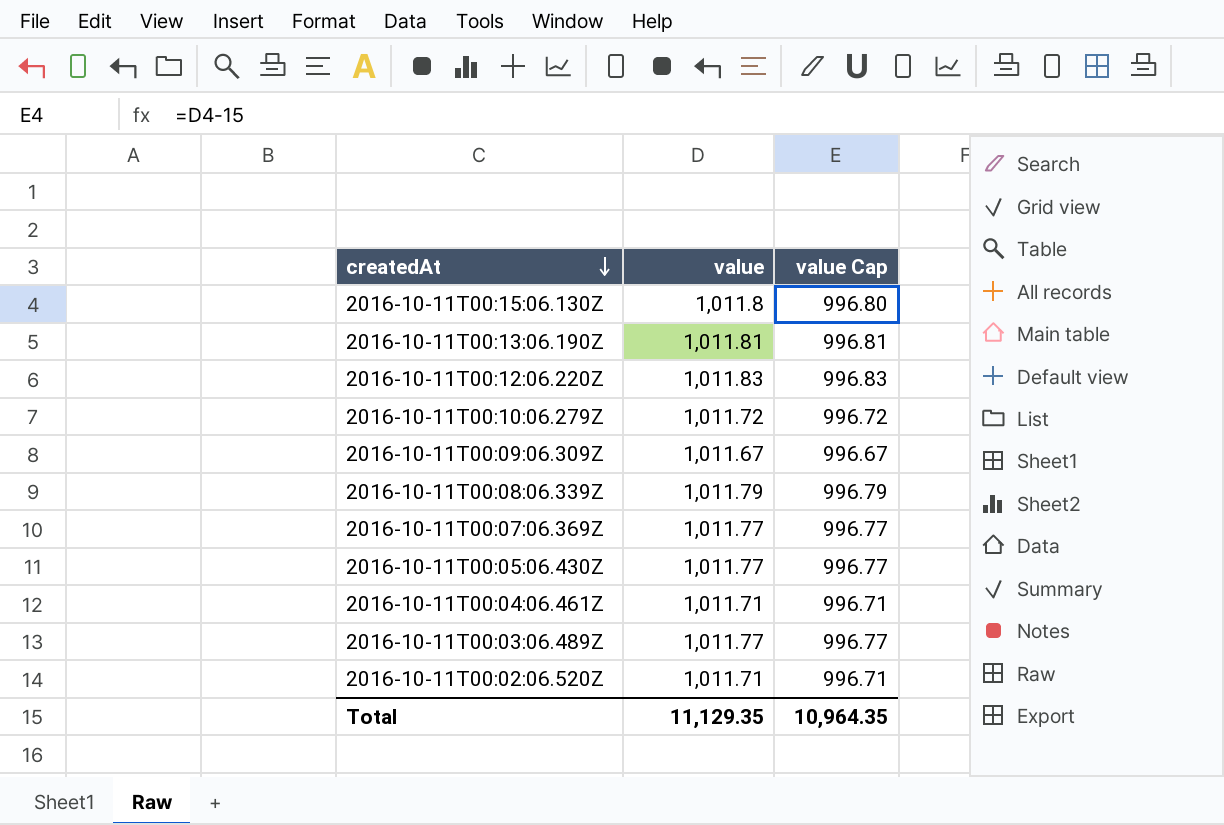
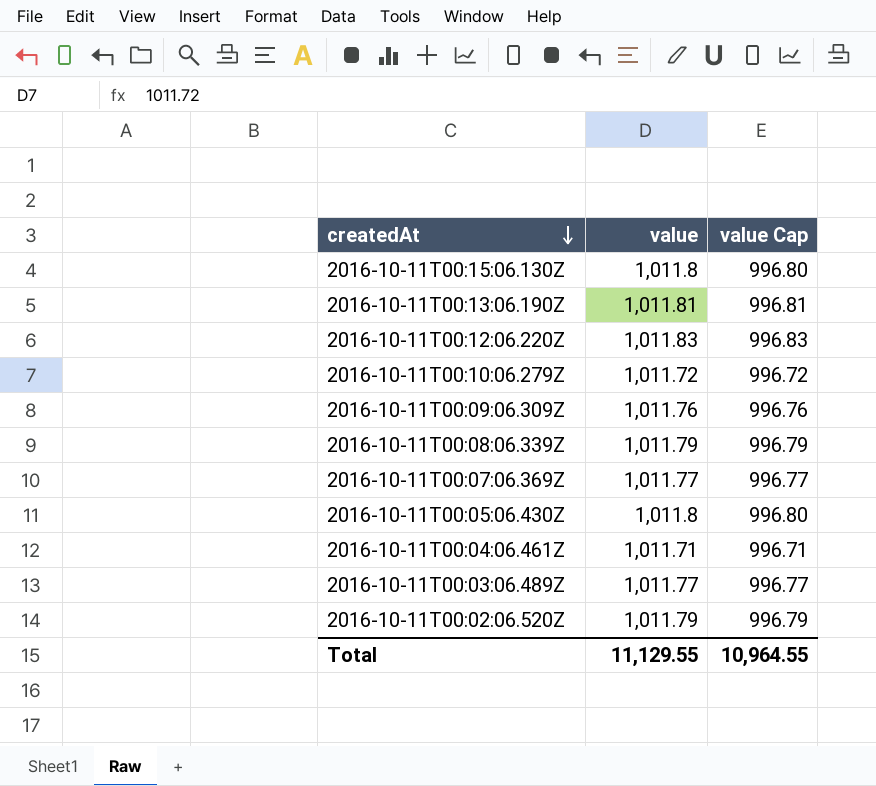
2016-10-11T00:09:06.309Z | value: 1,011.67 -> 1,011.76
2016-10-11T00:09:06.309Z | value Cap: 996.67 -> 996.76
2016-10-11T00:05:06.430Z | value: 1,011.77 -> 1,011.8
2016-10-11T00:05:06.430Z | value Cap: 996.77 -> 996.80
2016-10-11T00:02:06.520Z | value: 1,011.71 -> 1,011.79
2016-10-11T00:02:06.520Z | value Cap: 996.71 -> 996.79
Total | value: 11,129.35 -> 11,129.55
Total | value Cap: 10,964.35 -> 10,964.55

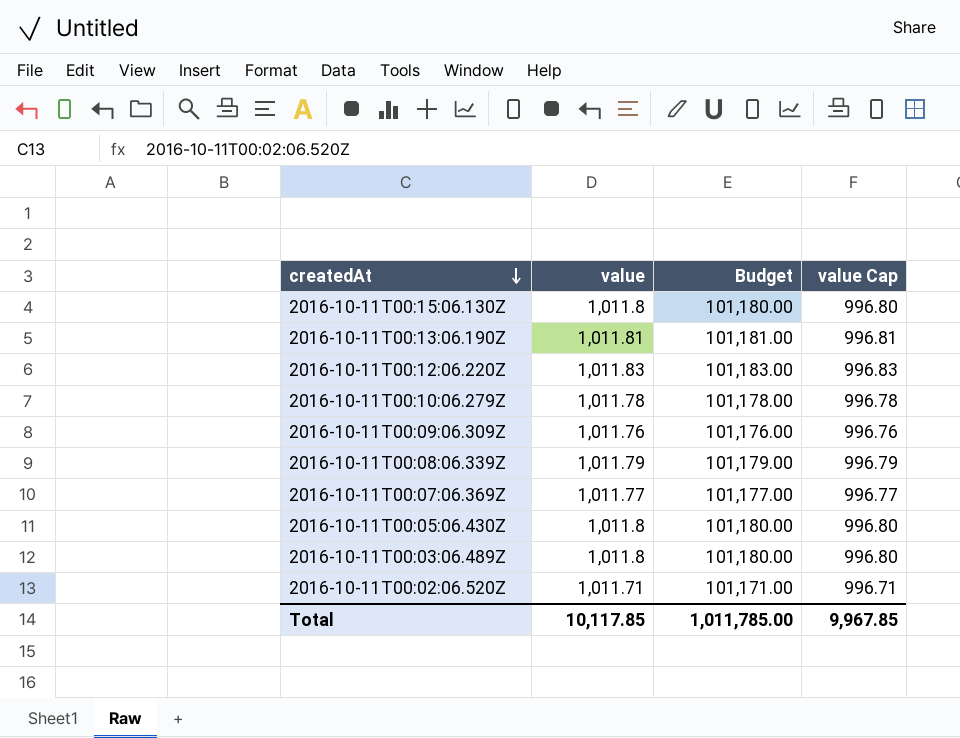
column Budget | formula: none -> [value] * 100
row 2016-10-11T00:04:06.461Z: 1,011.71 | 996.71 -> none
2016-10-11T00:10:06.279Z | value: 1,011.72 -> 1,011.78
2016-10-11T00:10:06.279Z | value Cap: 996.72 -> 996.78
2016-10-11T00:03:06.489Z | value: 1,011.77 -> 1,011.8
2016-10-11T00:03:06.489Z | value Cap: 996.77 -> 996.80
2016-10-11T00:02:06.520Z | value: 1,011.79 -> 1,011.71
2016-10-11T00:02:06.520Z | value Cap: 996.79 -> 996.71
Total | value: 11,129.55 -> 10,117.85
Total | value Cap: 10,964.55 -> 9,967.85

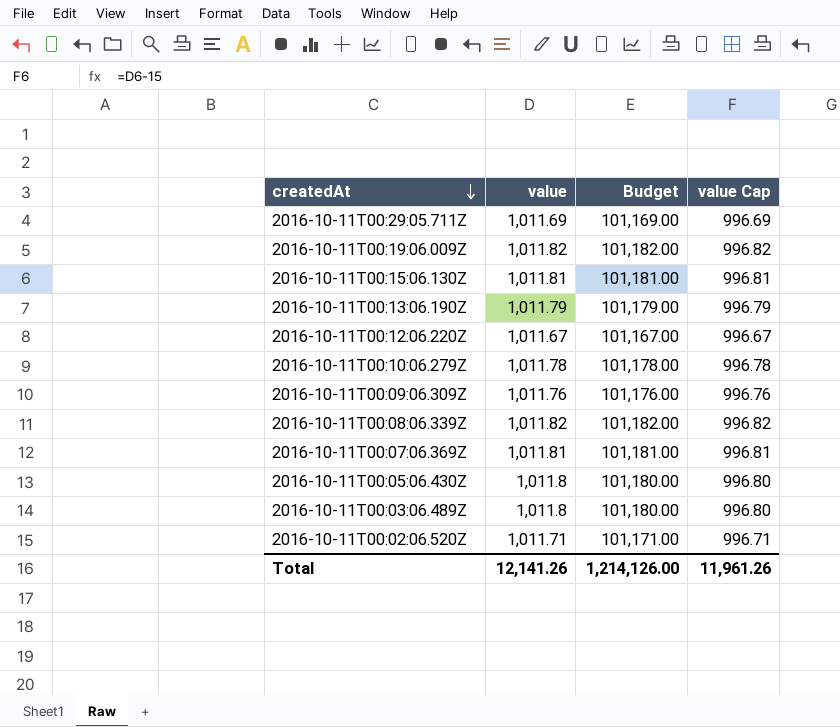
row 2016-10-11T00:29:05.711Z: none -> 1,011.69 | 101,169.00 | 996.69
row 2016-10-11T00:19:06.009Z: none -> 1,011.82 | 101,182.00 | 996.82
2016-10-11T00:15:06.130Z | value: 1,011.8 -> 1,011.81
2016-10-11T00:15:06.130Z | Budget: 101,180.00 -> 101,181.00
2016-10-11T00:15:06.130Z | value Cap: 996.80 -> 996.81
2016-10-11T00:13:06.190Z | value: 1,011.81 -> 1,011.79
2016-10-11T00:13:06.190Z | Budget: 101,181.00 -> 101,179.00
2016-10-11T00:13:06.190Z | value Cap: 996.81 -> 996.79
2016-10-11T00:12:06.220Z | value: 1,011.83 -> 1,011.67
2016-10-11T00:12:06.220Z | Budget: 101,183.00 -> 101,167.00
2016-10-11T00:12:06.220Z | value Cap: 996.83 -> 996.67
2016-10-11T00:08:06.339Z | value: 1,011.79 -> 1,011.82
2016-10-11T00:08:06.339Z | Budget: 101,179.00 -> 101,182.00
2016-10-11T00:08:06.339Z | value Cap: 996.79 -> 996.82
2016-10-11T00:07:06.369Z | value: 1,011.77 -> 1,011.81
2016-10-11T00:07:06.369Z | Budget: 101,177.00 -> 101,181.00
2016-10-11T00:07:06.369Z | value Cap: 996.77 -> 996.81
Total | value: 10,117.85 -> 12,141.26
Total | Budget: 1,011,785.00 -> 1,214,126.00
Total | value Cap: 9,967.85 -> 11,961.26

